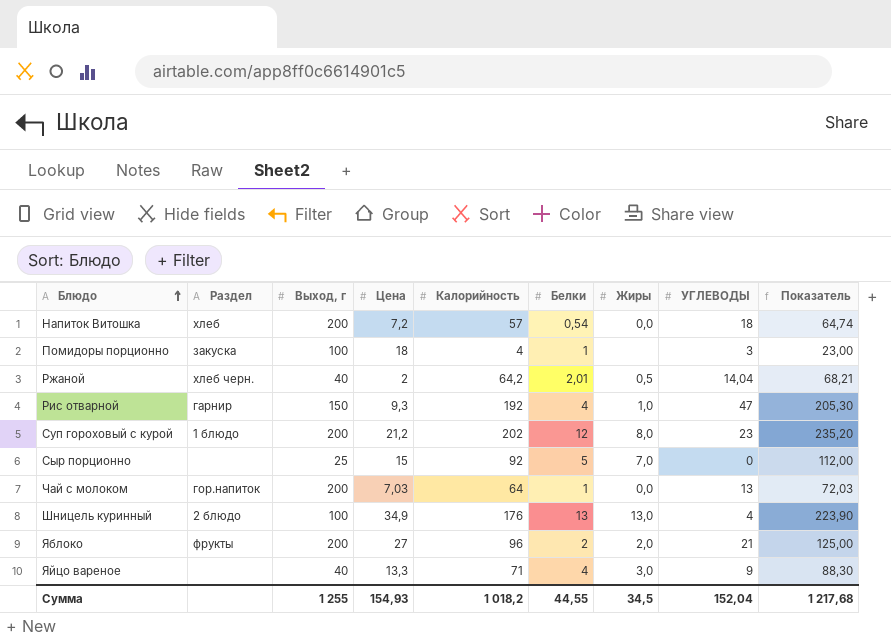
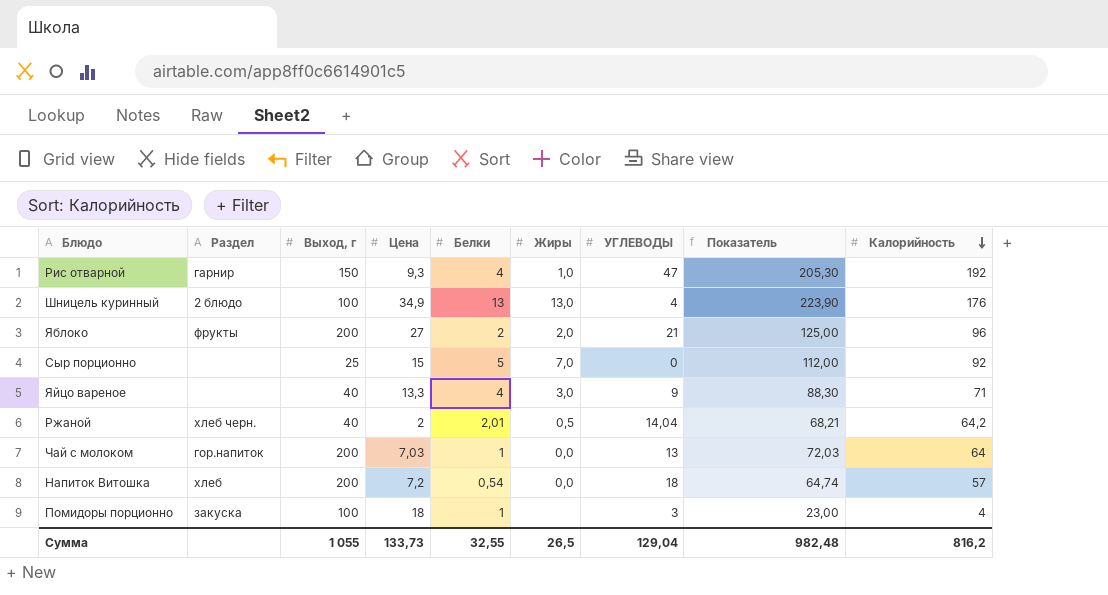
row order: Блюдо ascending -> Калорийность descending
column Калорийность | position: 5 -> 9
row Суп гороховый с курой: 1 блюдо | 200 | 21,2 | 202 | 12 | 8,0 | 23 | 235,20 -> none
Сумма | Выход, г: 1 255 -> 1 055
Сумма | Цена: 154,93 -> 133,73
Сумма | Белки: 44,55 -> 32,55
Сумма | Жиры: 34,5 -> 26,5
Сумма | УГЛЕВОДЫ: 152,04 -> 129,04
Сумма | Показатель: 1 217,68 -> 982,48
Сумма | Калорийность: 1 018,2 -> 816,2

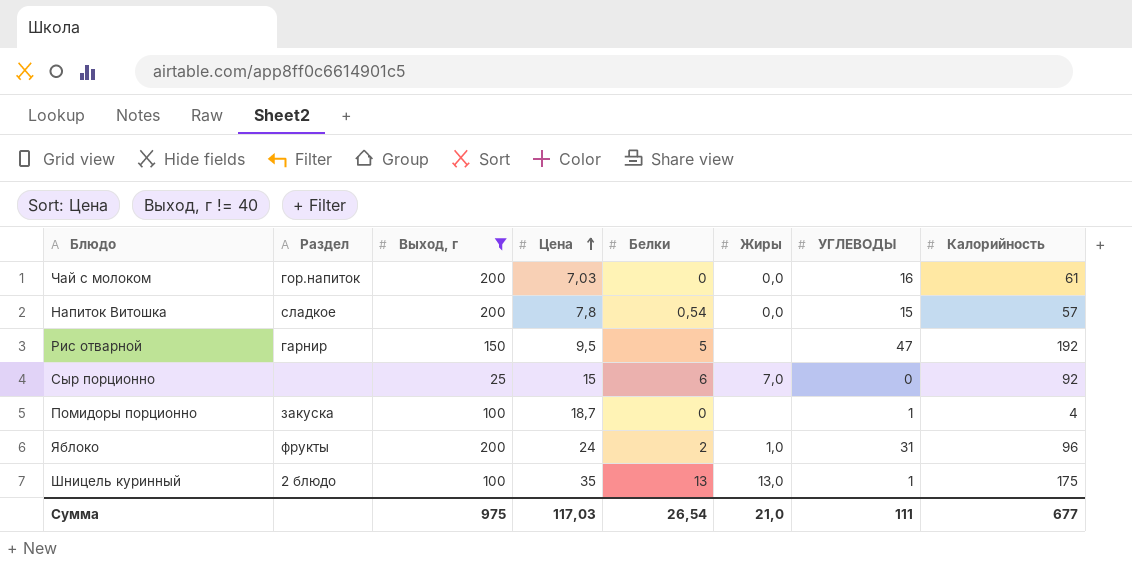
filter: none -> Выход, г != 40
row order: Калорийность descending -> Цена ascending
column Показатель | formula: [Цена] + [Белки] + [Калорийность] -> none
Чай с молоком | Белки: 1 -> 0
Чай с молоком | УГЛЕВОДЫ: 13 -> 16
Чай с молоком | Калорийность: 64 -> 61
Напиток Витошка | Раздел: хлеб -> сладкое
Напиток Витошка | Цена: 7,2 -> 7,8
Напиток Витошка | УГЛЕВОДЫ: 18 -> 15
Рис отварной | Цена: 9,3 -> 9,5
Рис отварной | Белки: 4 -> 5
Рис отварной | Жиры: 1,0 -> none
Сыр порционно | Белки: 5 -> 6
Помидоры порционно | Цена: 18 -> 18,7
Помидоры порционно | Белки: 1 -> 0
Помидоры порционно | УГЛЕВОДЫ: 3 -> 1
Яблоко | Цена: 27 -> 24
Яблоко | Жиры: 2,0 -> 1,0
Яблоко | УГЛЕВОДЫ: 21 -> 31
Шницель куринный | Цена: 34,9 -> 35
Шницель куринный | УГЛЕВОДЫ: 4 -> 1
Шницель куринный | Калорийность: 176 -> 175
Сумма | Выход, г: 1 055 -> 975
Сумма | Цена: 133,73 -> 117,03
Сумма | Белки: 32,55 -> 26,54
Сумма | Жиры: 26,5 -> 21,0
Сумма | УГЛЕВОДЫ: 129,04 -> 111
Сумма | Калорийность: 816,2 -> 677

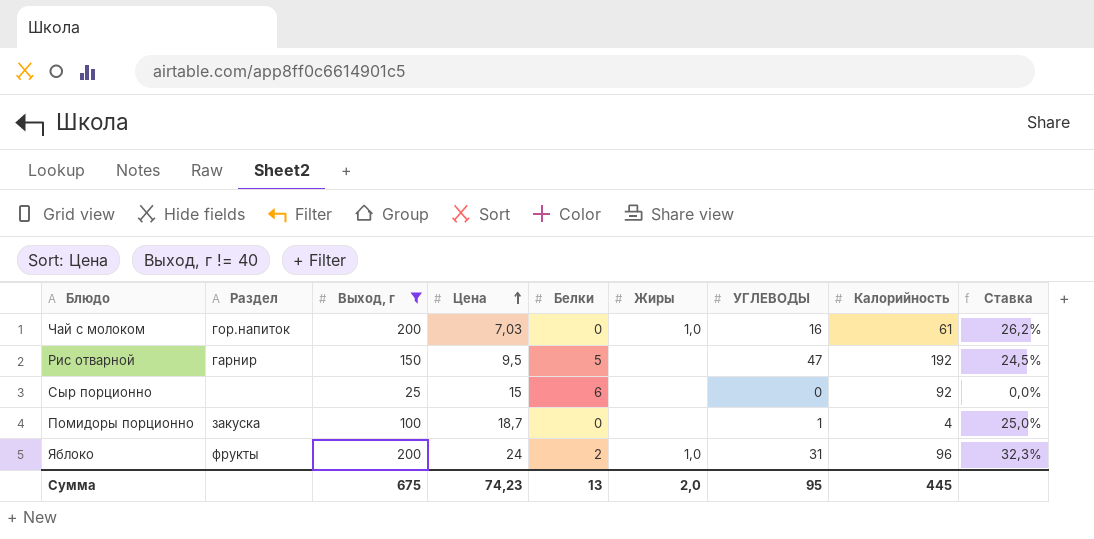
column Ставка | formula: none -> [УГЛЕВОДЫ] / [Калорийность]
row Напиток Витошка: сладкое | 200 | 7,8 | 0,54 | 0,0 | 15 | 57 -> none
row Шницель куринный: 2 блюдо | 100 | 35 | 13 | 13,0 | 1 | 175 -> none
Чай с молоком | Жиры: 0,0 -> 1,0
Сыр порционно | Жиры: 7,0 -> none
Сумма | Выход, г: 975 -> 675
Сумма | Цена: 117,03 -> 74,23
Сумма | Белки: 26,54 -> 13
Сумма | Жиры: 21,0 -> 2,0
Сумма | УГЛЕВОДЫ: 111 -> 95
Сумма | Калорийность: 677 -> 445

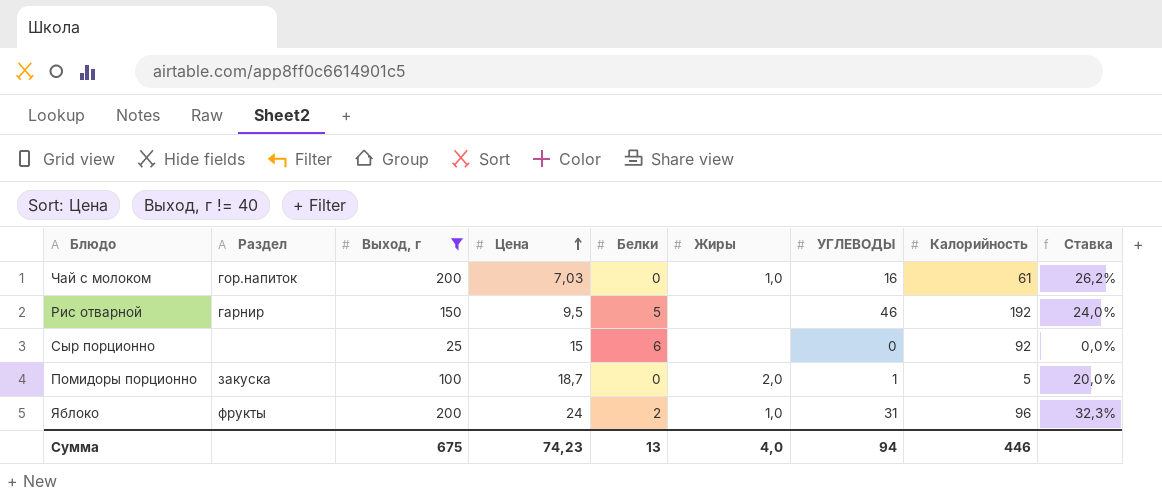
Рис отварной | УГЛЕВОДЫ: 47 -> 46
Рис отварной | Ставка: 24,5% -> 24,0%
Помидоры порционно | Жиры: none -> 2,0
Помидоры порционно | Калорийность: 4 -> 5
Помидоры порционно | Ставка: 25,0% -> 20,0%
Сумма | Жиры: 2,0 -> 4,0
Сумма | УГЛЕВОДЫ: 95 -> 94
Сумма | Калорийность: 445 -> 446

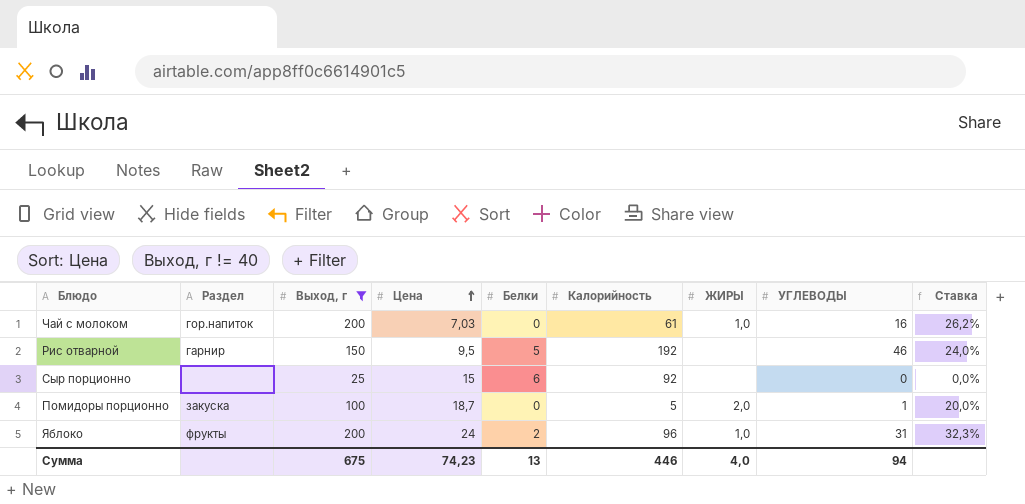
column Калорийность | position: 8 -> 6
column name: Жиры -> ЖИРЫ

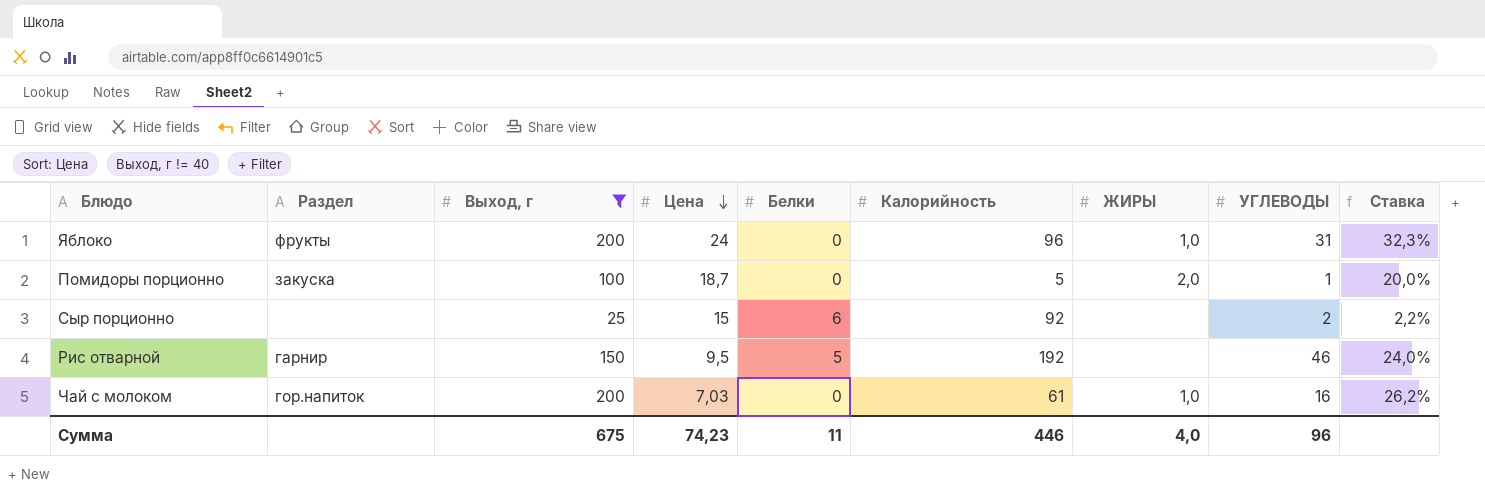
row order: Цена ascending -> Цена descending
Яблоко | Белки: 2 -> 0
Сыр порционно | УГЛЕВОДЫ: 0 -> 2
Сыр порционно | Ставка: 0,0% -> 2,2%
Сумма | Белки: 13 -> 11
Сумма | УГЛЕВОДЫ: 94 -> 96

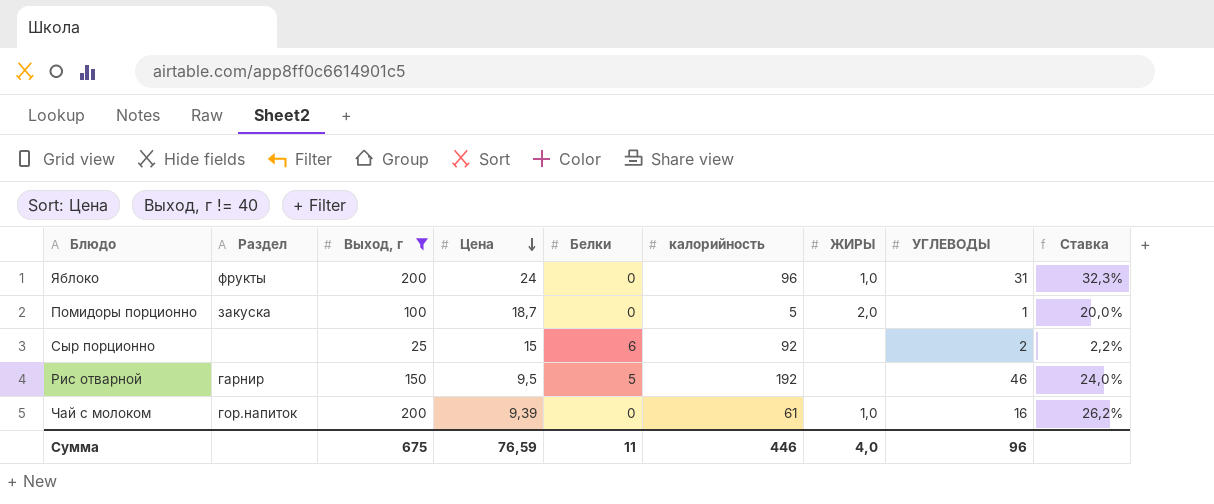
column name: Калорийность -> калорийность
Чай с молоком | Цена: 7,03 -> 9,39
Сумма | Цена: 74,23 -> 76,59

